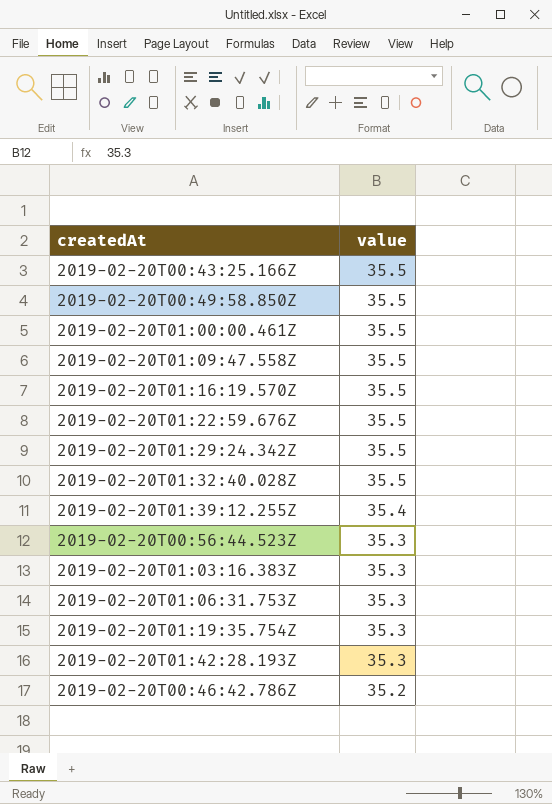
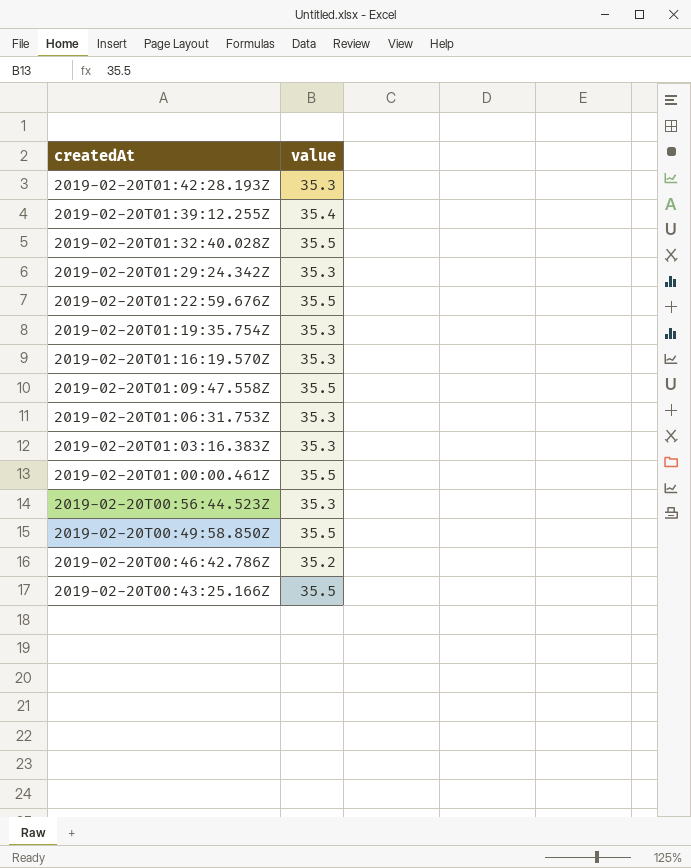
row order: value descending -> createdAt descending
2019-02-20T01:29:24.342Z | value: 35.5 -> 35.3
2019-02-20T01:16:19.570Z | value: 35.5 -> 35.3

